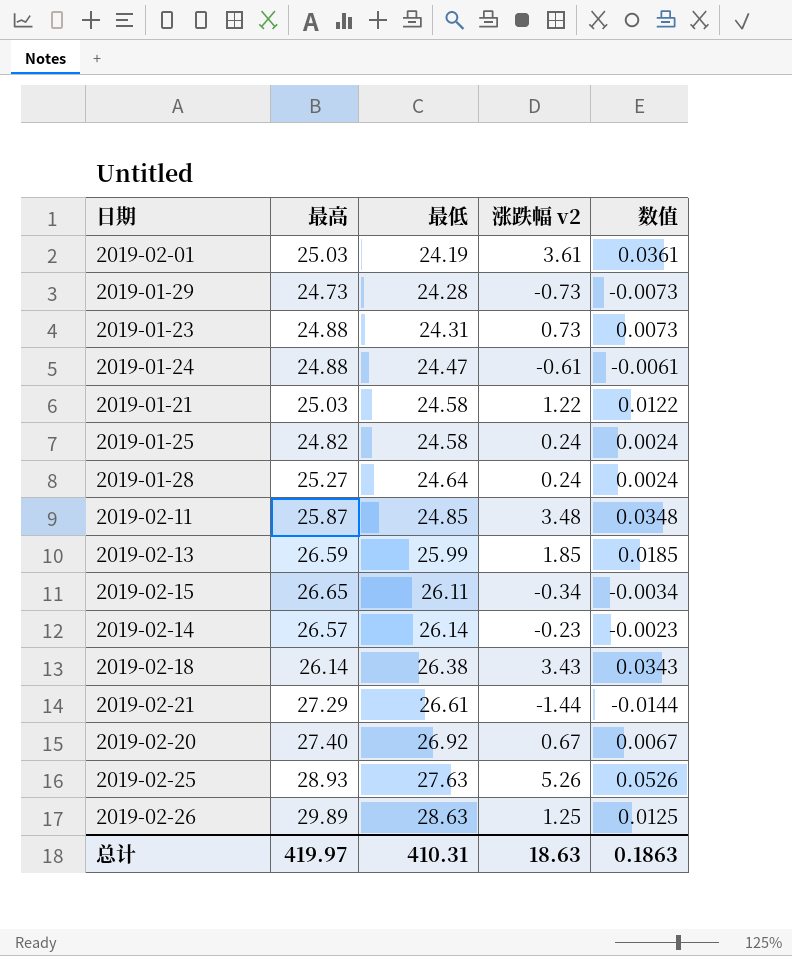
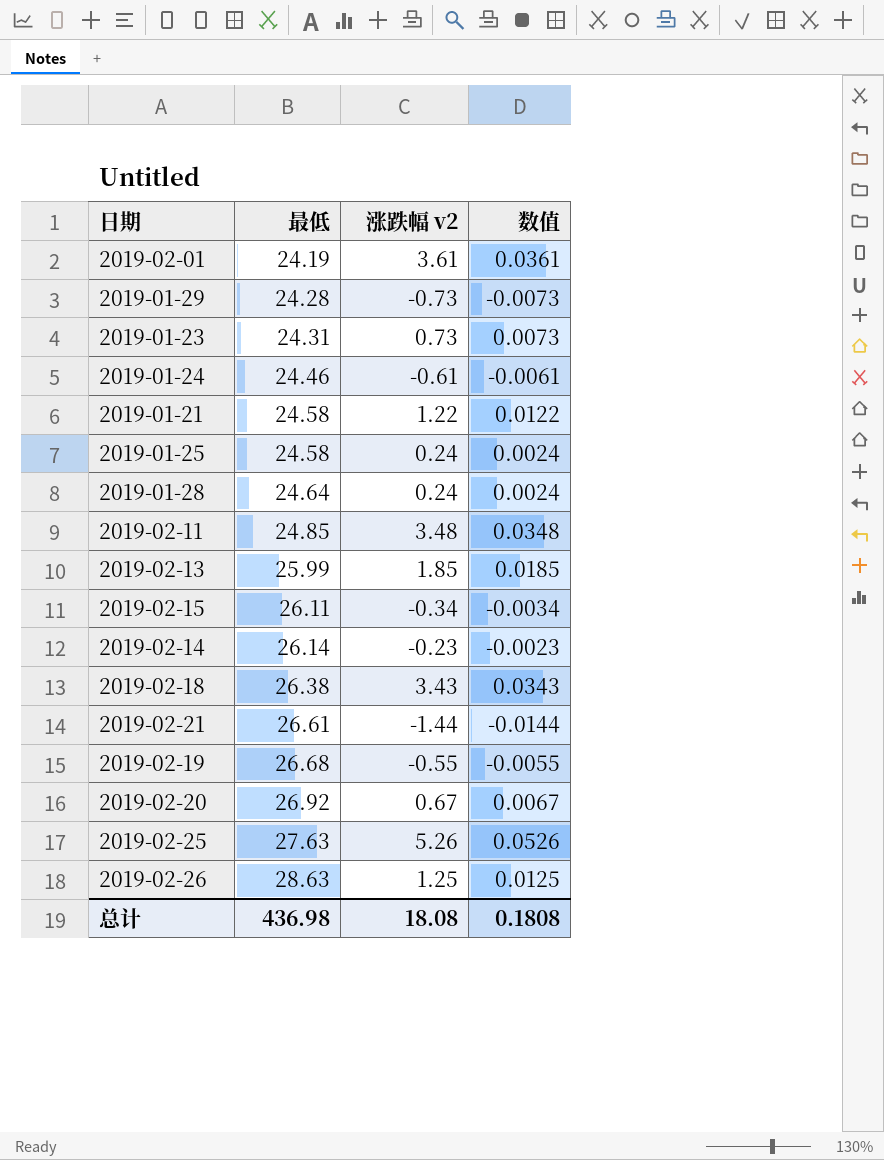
column 最高 | position: 2 -> none
2019-01-24 | 最低: 24.47 -> 24.46
row 2019-02-19: none -> 26.68 | -0.55 | -0.0055
总计 | 最低: 410.31 -> 436.98
总计 | 涨跌幅 v2: 18.63 -> 18.08
总计 | 数值: 0.1863 -> 0.1808

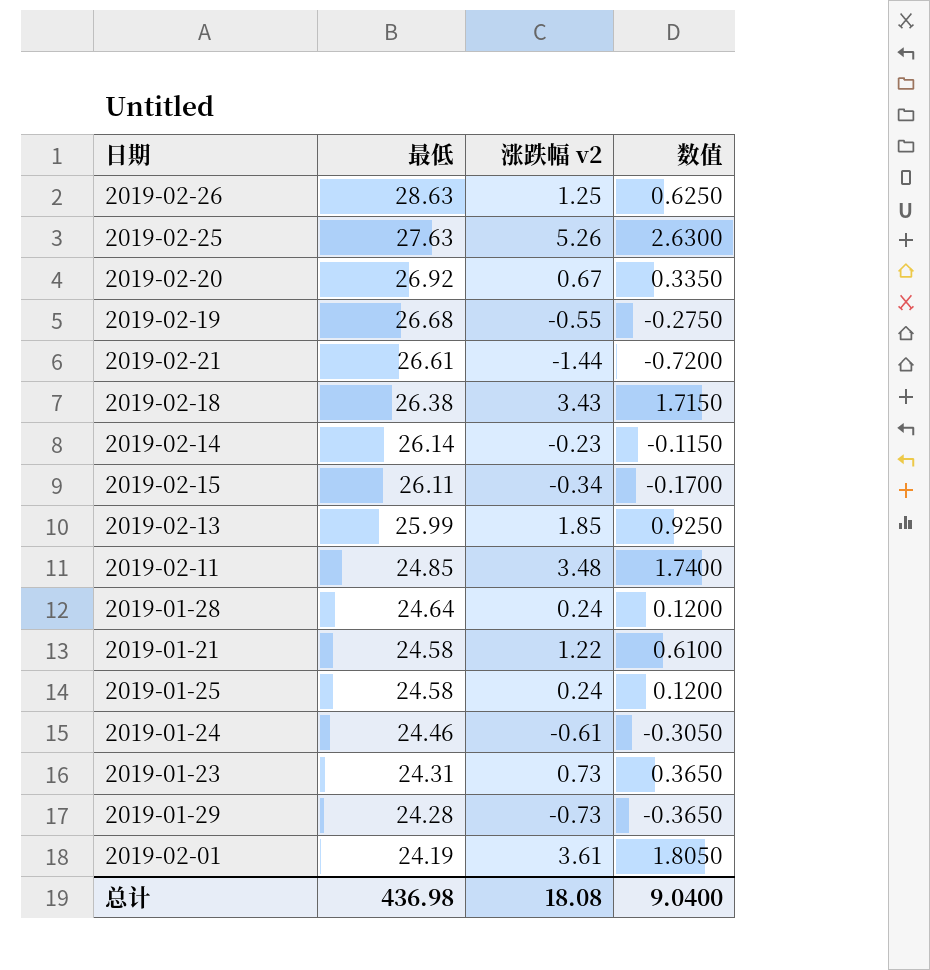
row order: 最低 ascending -> 最低 descending
column 数值 | formula: [涨跌幅 v2] * 0.01 -> [涨跌幅 v2] * 0.5
总计 | 数值: 0.1808 -> 9.0400

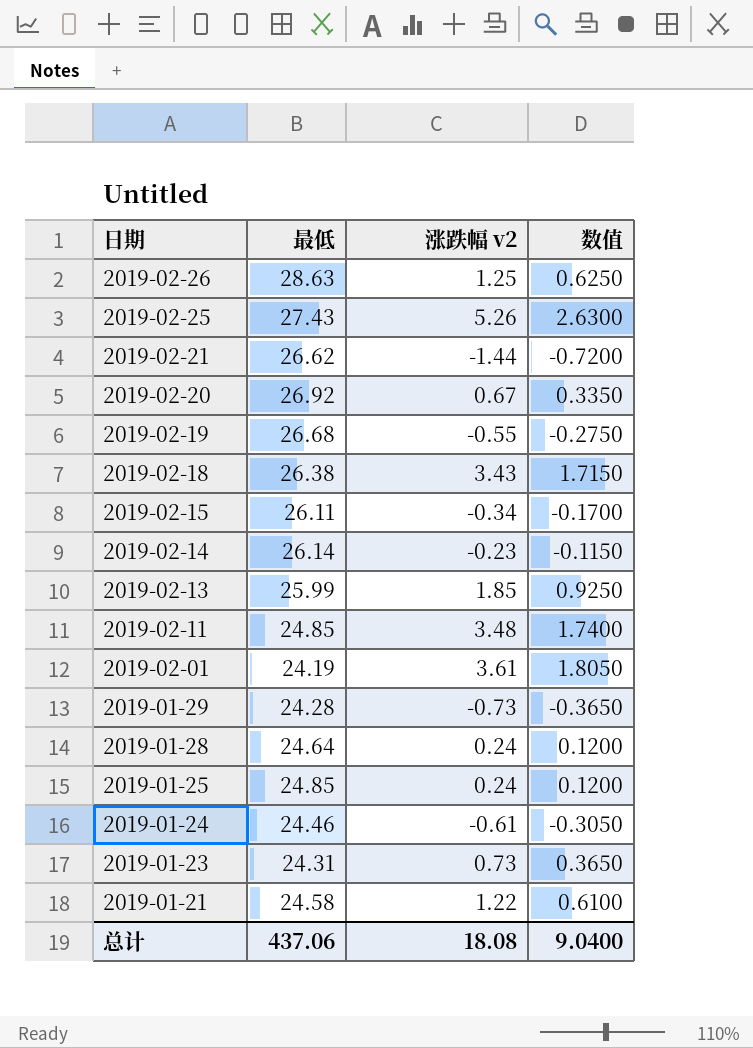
row order: 最低 descending -> 日期 descending
2019-02-25 | 最低: 27.63 -> 27.43
2019-02-21 | 最低: 26.61 -> 26.62
2019-01-25 | 最低: 24.58 -> 24.85
总计 | 最低: 436.98 -> 437.06

